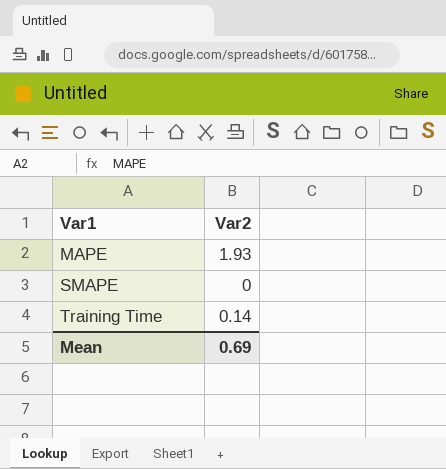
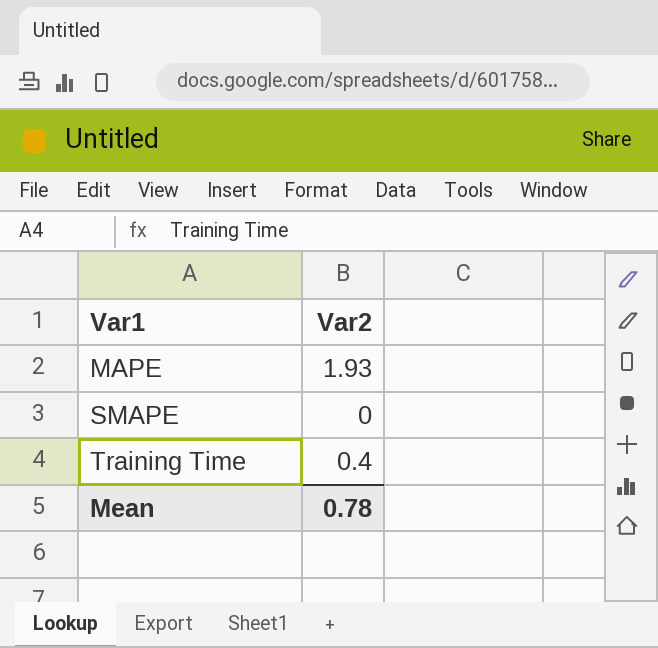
Training Time | Var2: 0.14 -> 0.4
Mean | Var2: 0.69 -> 0.78

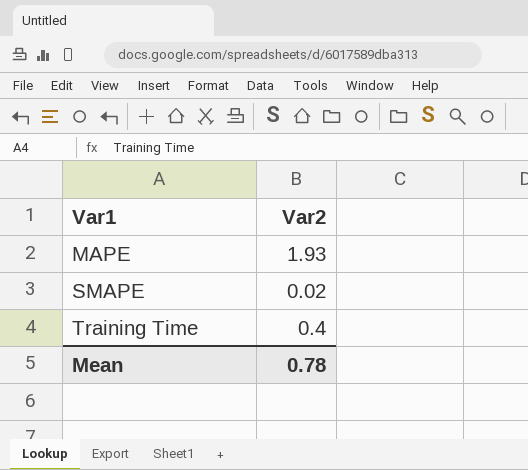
SMAPE | Var2: 0 -> 0.02

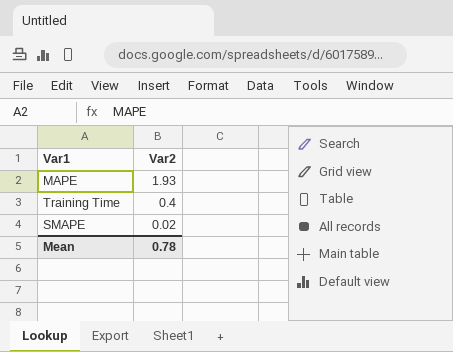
row order: Var1 ascending -> Var2 descending

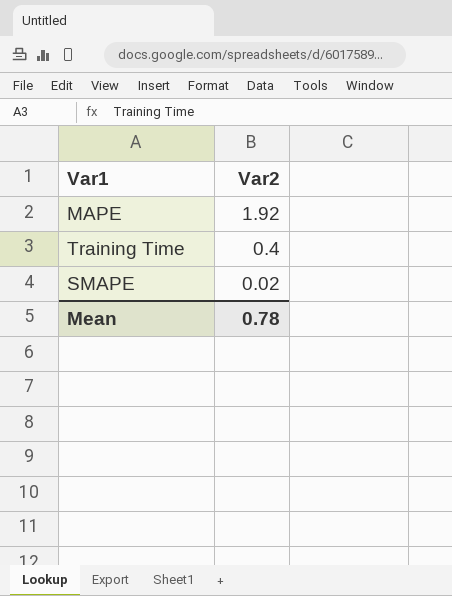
MAPE | Var2: 1.93 -> 1.92

